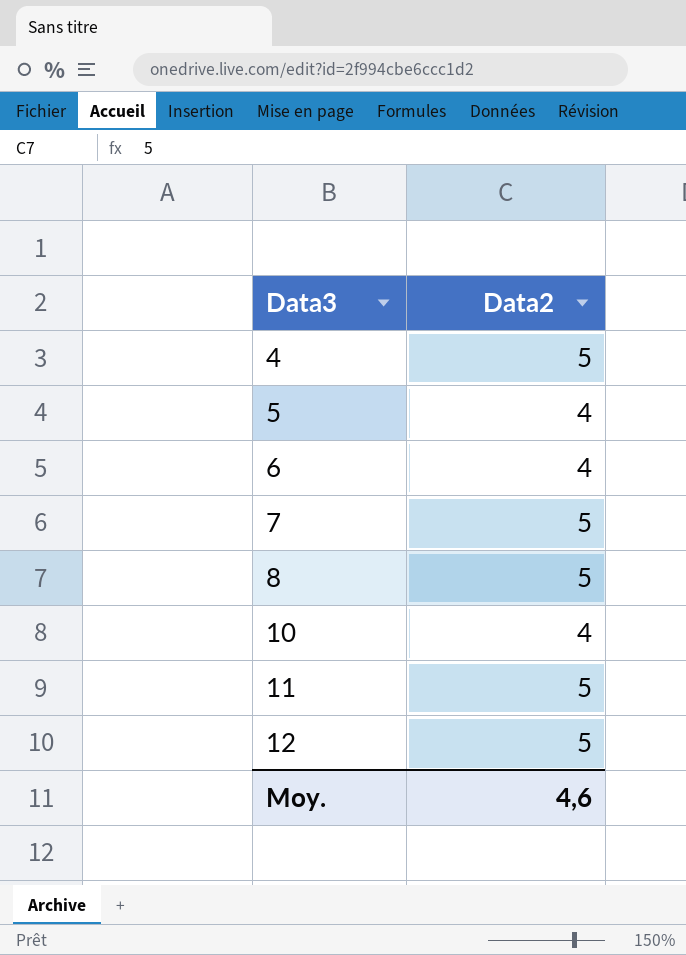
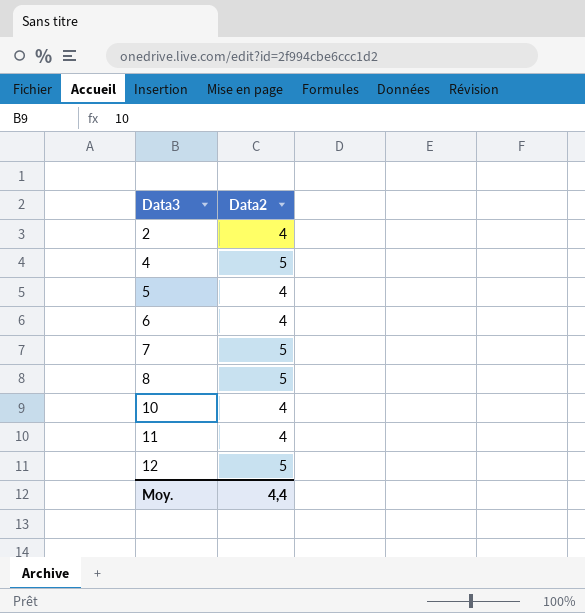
row 2: none -> 4
11 | Data2: 5 -> 4
Moy. | Data2: 4,6 -> 4,4

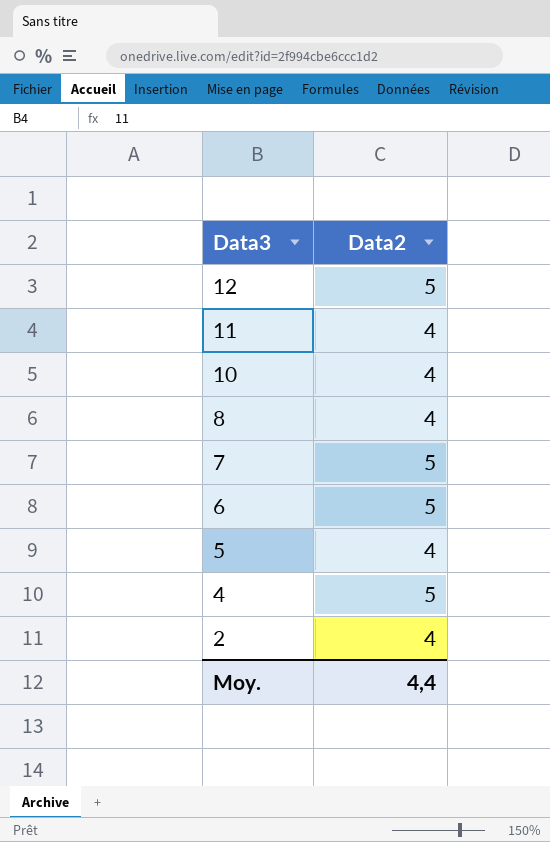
row order: Data3 ascending -> Data3 descending
8 | Data2: 5 -> 4
6 | Data2: 4 -> 5

